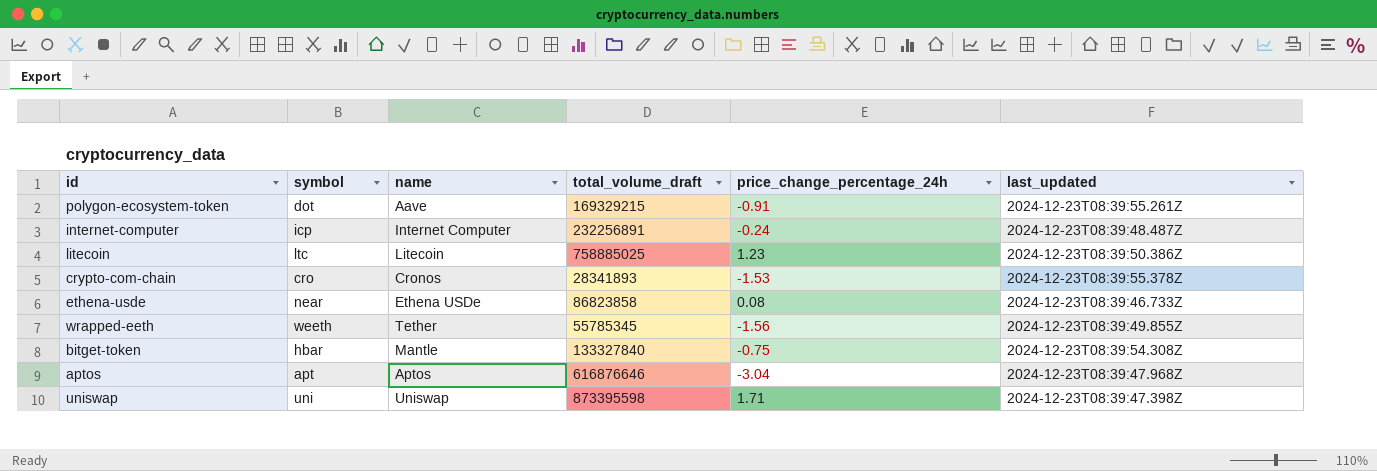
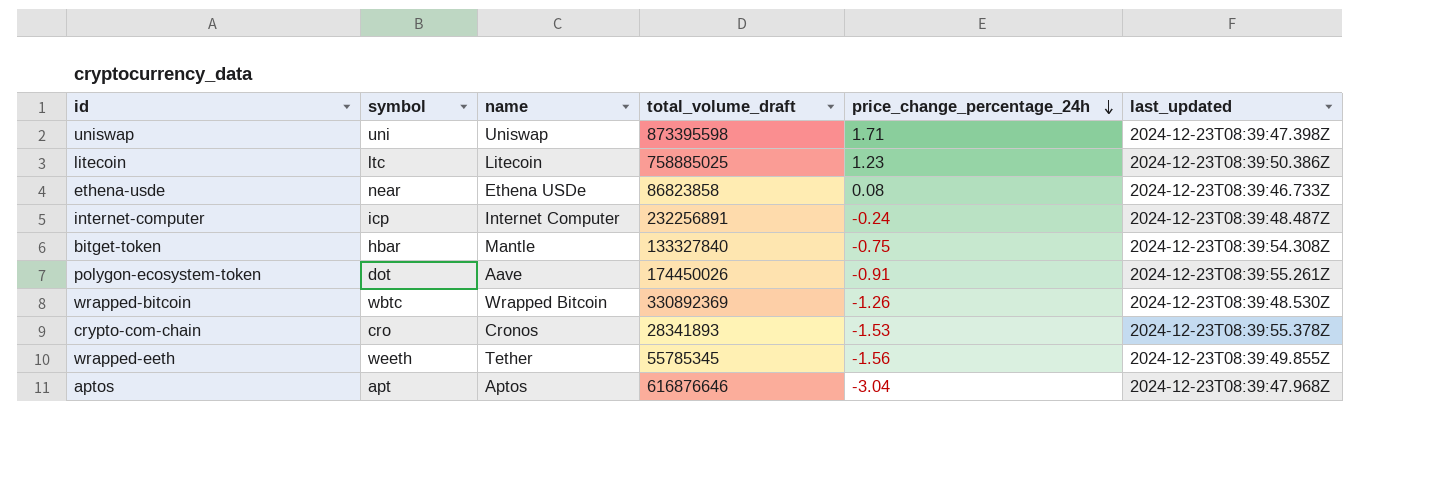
row order: none -> price_change_percentage_24h descending
polygon-ecosystem-token | total_volume_draft: 169329215 -> 174450026
row wrapped-bitcoin: none -> wbtc | Wrapped Bitcoin | 330892369 | -1.26 | 2024-12-23T08:39:48.530Z

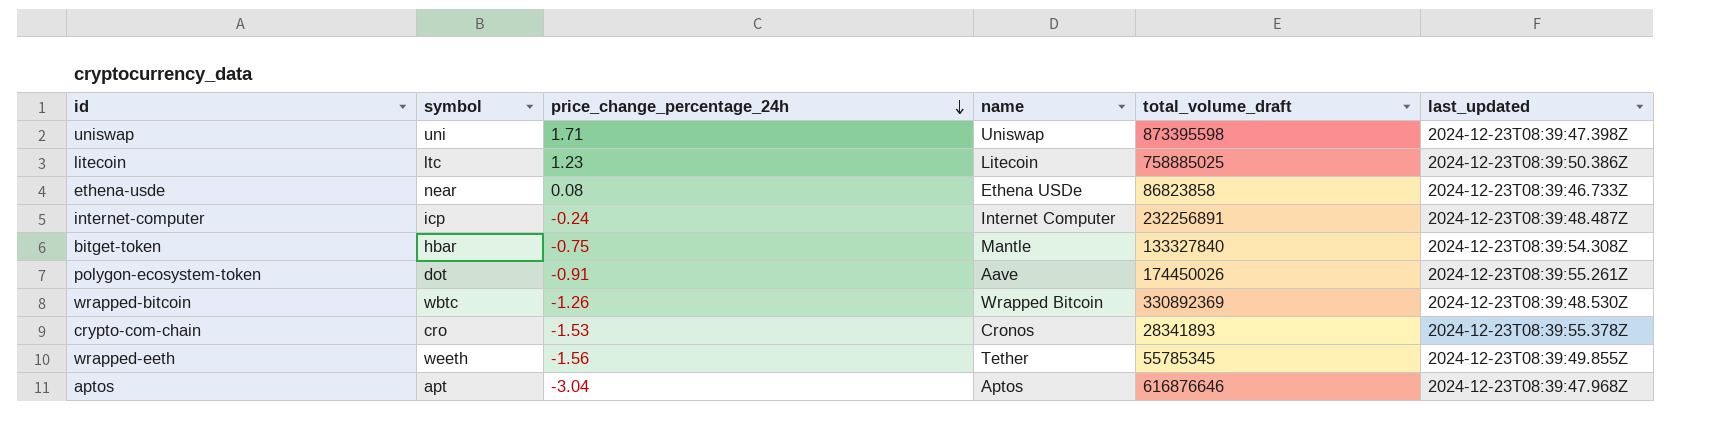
column price_change_percentage_24h | position: 5 -> 3

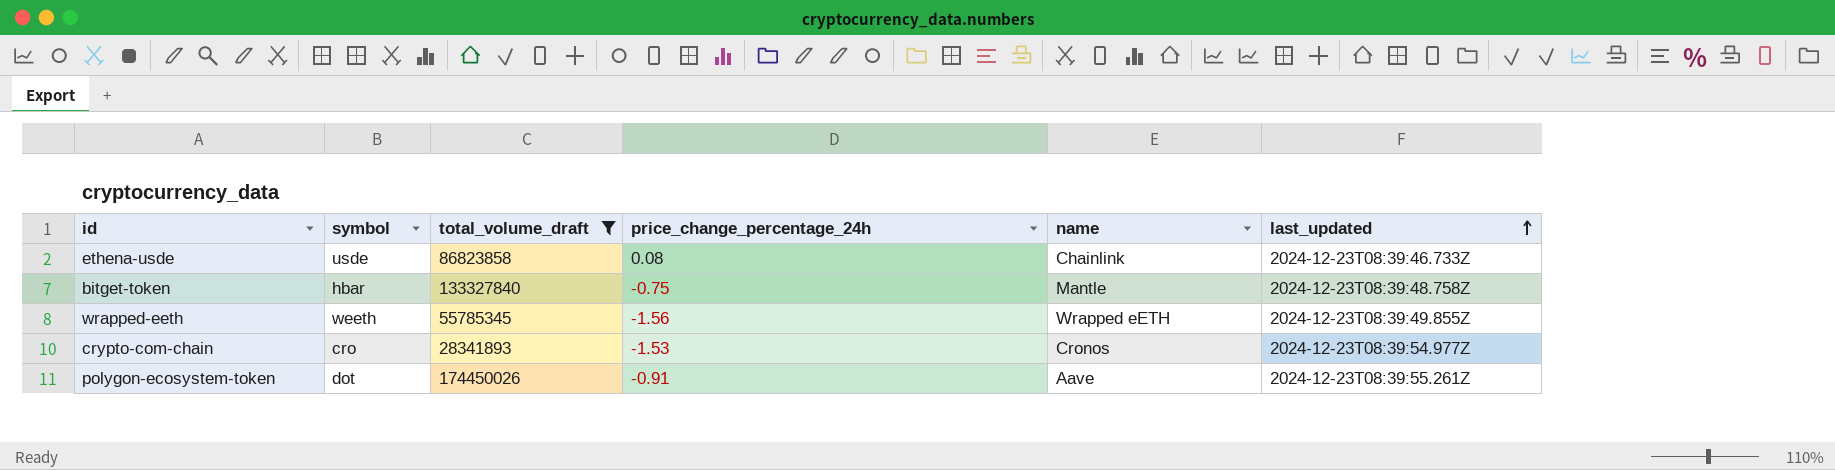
filter: none -> total_volume_draft <= 174450026
row order: price_change_percentage_24h descending -> last_updated ascending
column total_volume_draft | position: 5 -> 3
ethena-usde | symbol: near -> usde
ethena-usde | name: Ethena USDe -> Chainlink
bitget-token | last_updated: 2024-12-23T08:39:54.308Z -> 2024-12-23T08:39:48.758Z
wrapped-eeth | name: Tether -> Wrapped eETH
crypto-com-chain | last_updated: 2024-12-23T08:39:55.378Z -> 2024-12-23T08:39:54.977Z

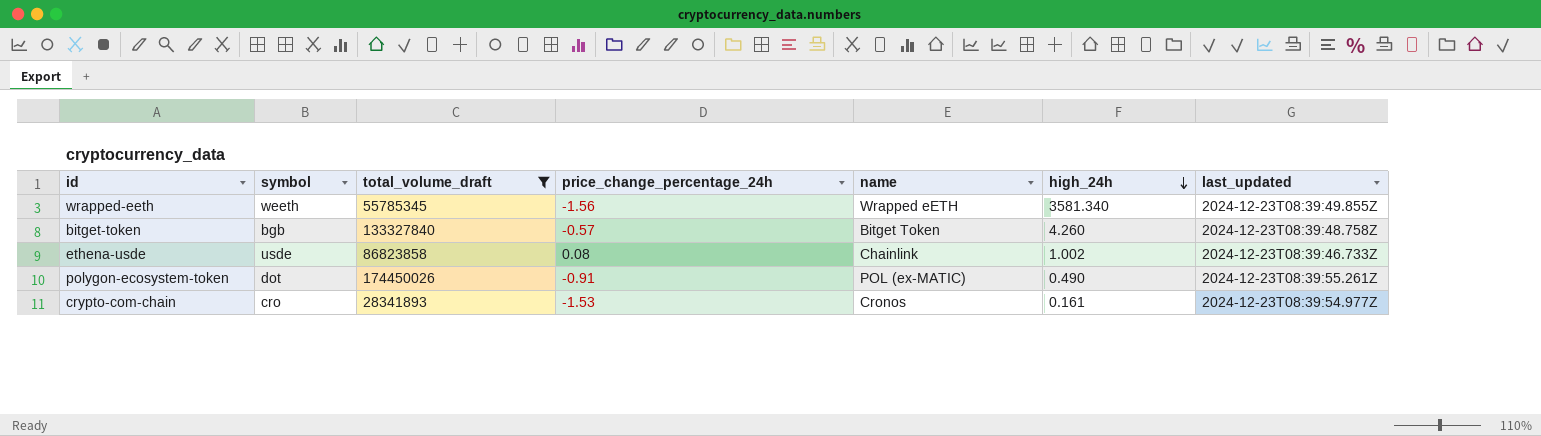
row order: last_updated ascending -> high_24h descending
column high_24h | position: none -> 6
bitget-token | symbol: hbar -> bgb
bitget-token | price_change_percentage_24h: -0.75 -> -0.57
bitget-token | name: Mantle -> Bitget Token
polygon-ecosystem-token | name: Aave -> POL (ex-MATIC)

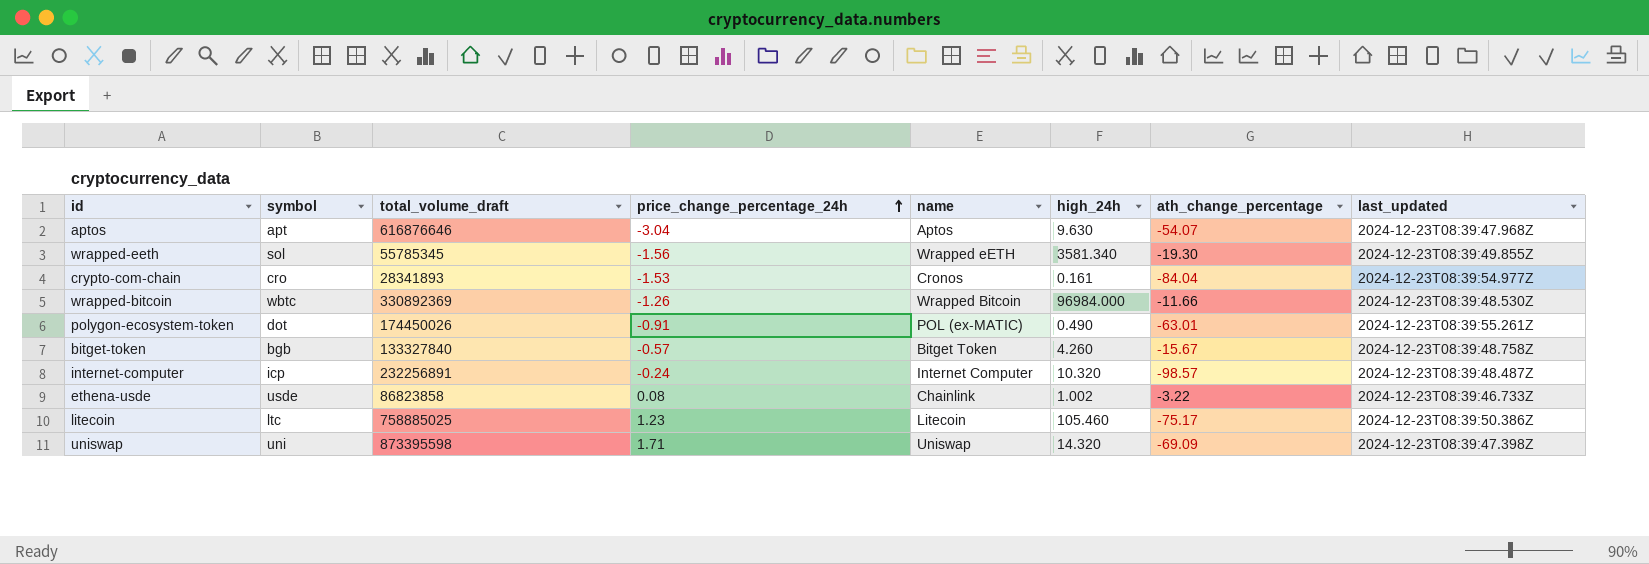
filter: total_volume_draft <= 174450026 -> none
row order: high_24h descending -> price_change_percentage_24h ascending
column ath_change_percentage | position: none -> 7
wrapped-eeth | symbol: weeth -> sol

